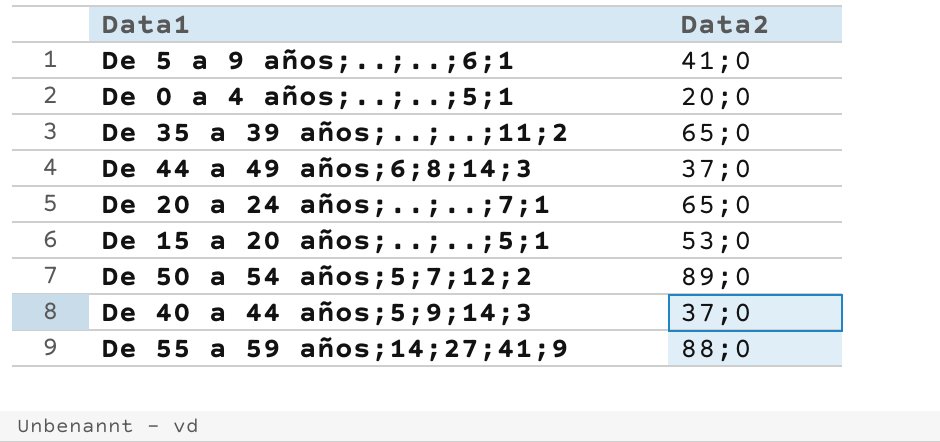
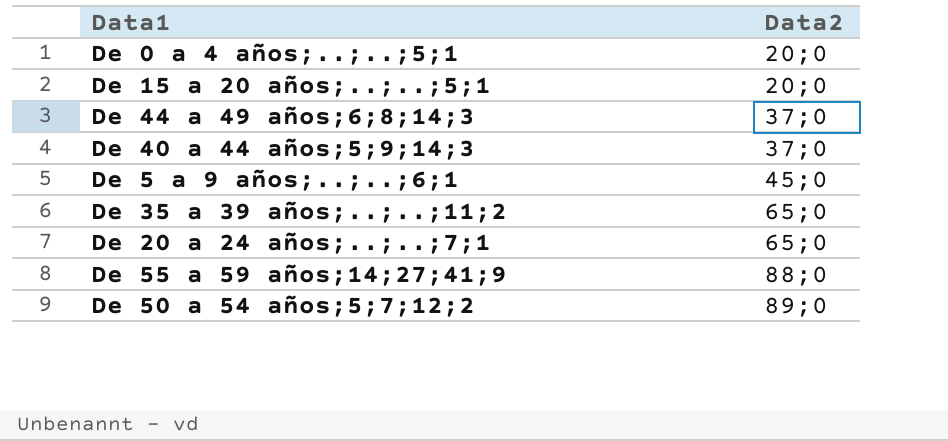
row order: none -> Data2 ascending
De 15 a 20 años;..;..;5;1 | Data2: 53;0 -> 20;0
De 5 a 9 años;..;..;6;1 | Data2: 41;0 -> 45;0

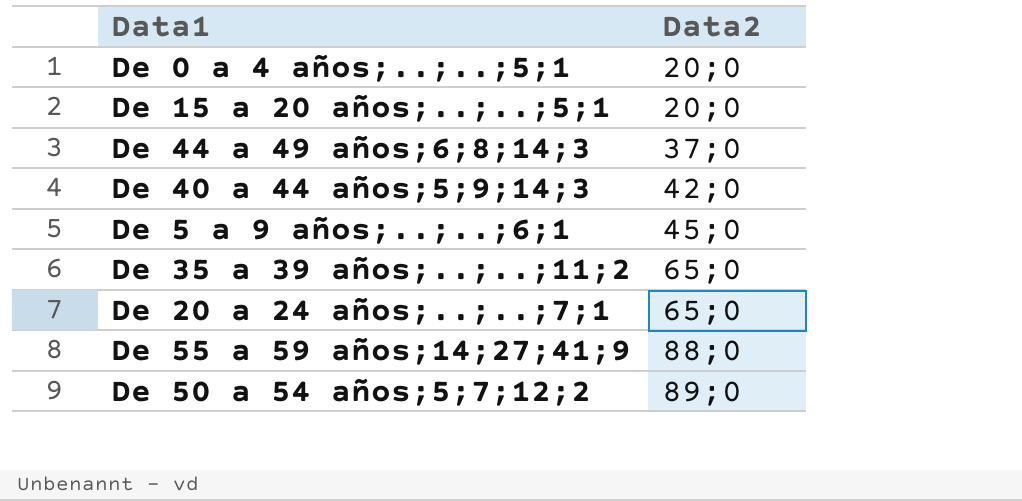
De 40 a 44 años;5;9;14;3 | Data2: 37;0 -> 42;0

